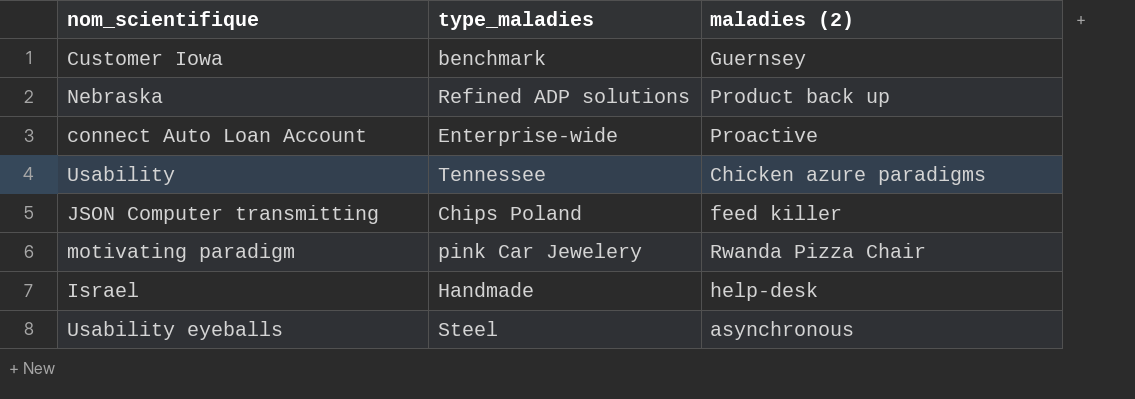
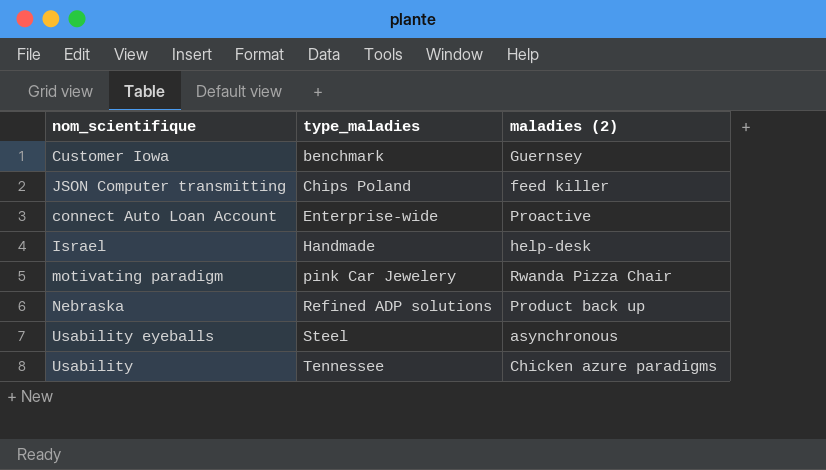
row order: none -> type_maladies ascending

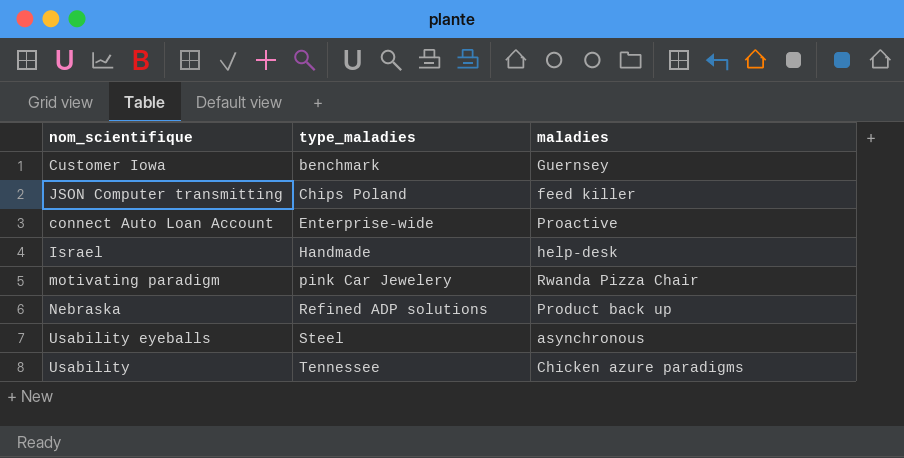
column name: maladies (2) -> maladies

